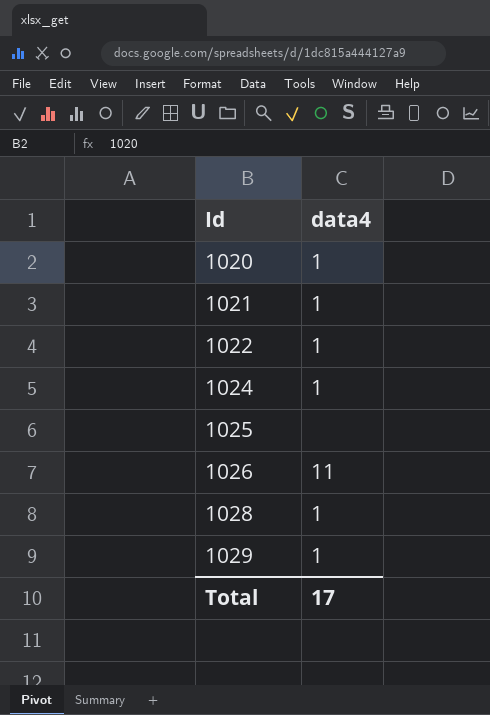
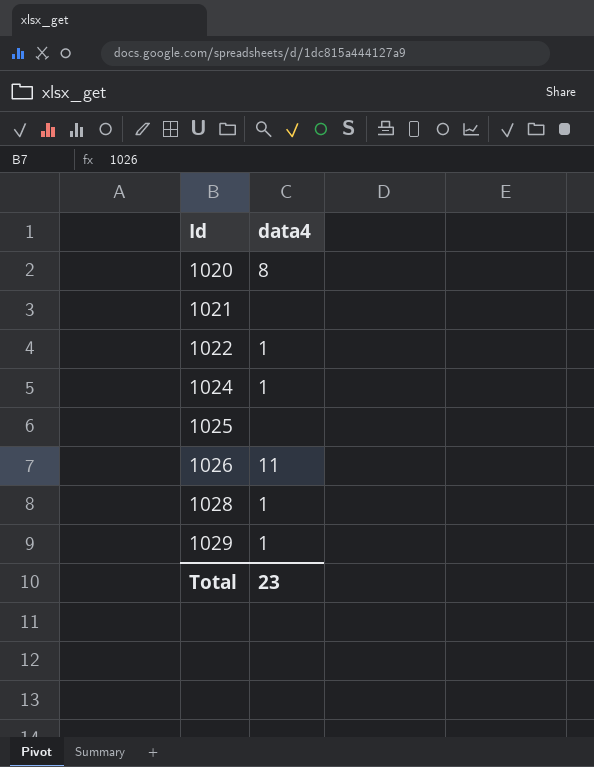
1020 | data4: 1 -> 8
1021 | data4: 1 -> none
Total | data4: 17 -> 23

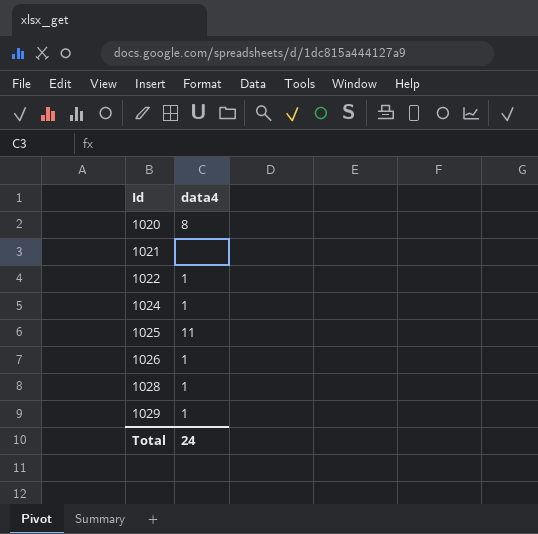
1025 | data4: none -> 11
1026 | data4: 11 -> 1
Total | data4: 23 -> 24

